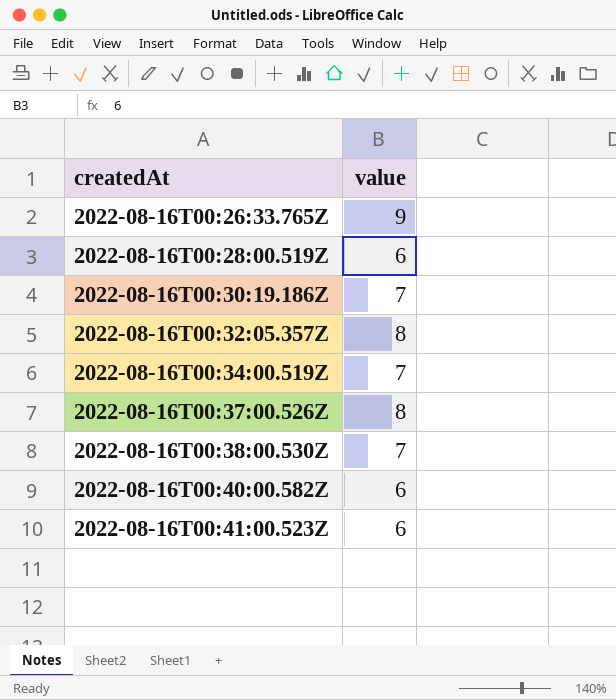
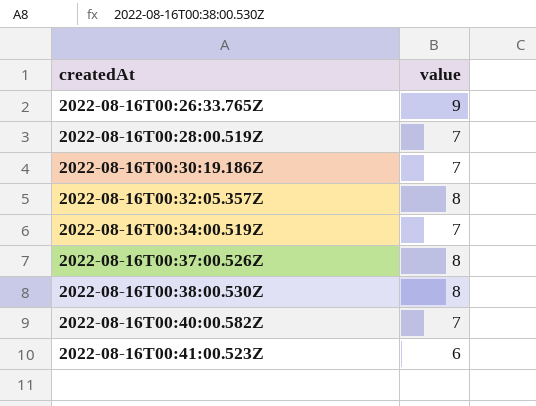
2022-08-16T00:28:00.519Z | value: 6 -> 7
2022-08-16T00:38:00.530Z | value: 7 -> 8
2022-08-16T00:40:00.582Z | value: 6 -> 7

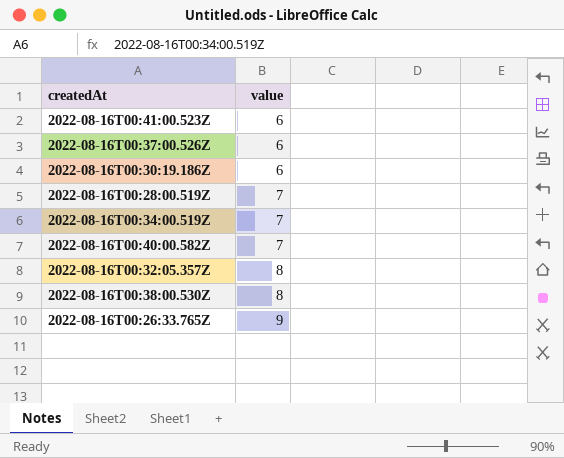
row order: createdAt ascending -> value ascending
2022-08-16T00:37:00.526Z | value: 8 -> 6
2022-08-16T00:30:19.186Z | value: 7 -> 6

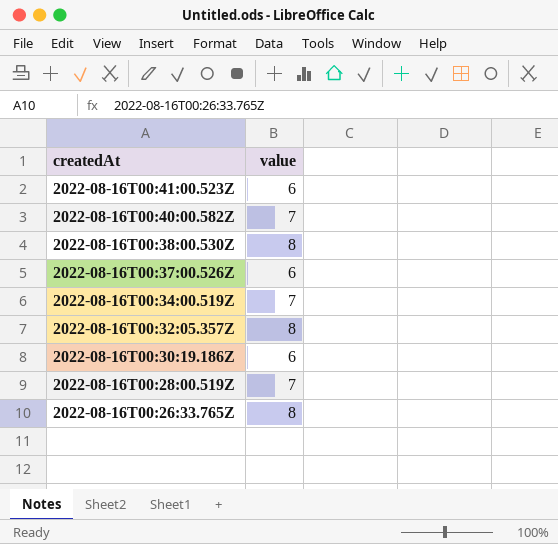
row order: value ascending -> createdAt descending
2022-08-16T00:26:33.765Z | value: 9 -> 8

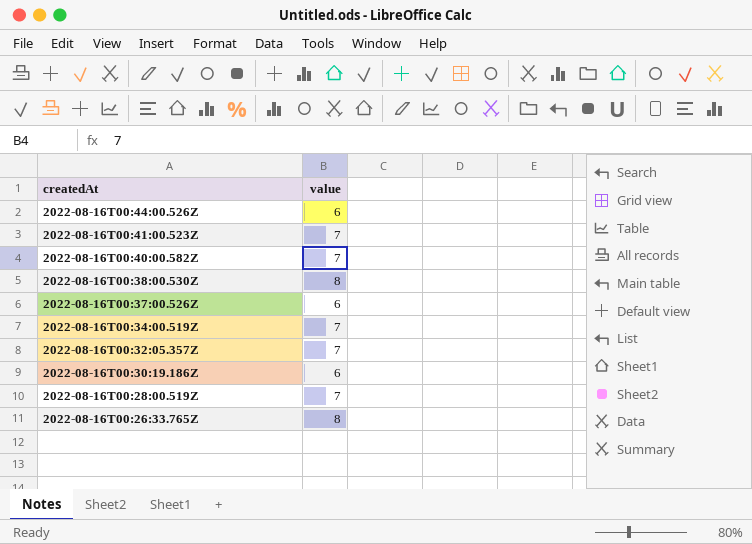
row 2022-08-16T00:44:00.526Z: none -> 6
2022-08-16T00:41:00.523Z | value: 6 -> 7
2022-08-16T00:32:05.357Z | value: 8 -> 7

